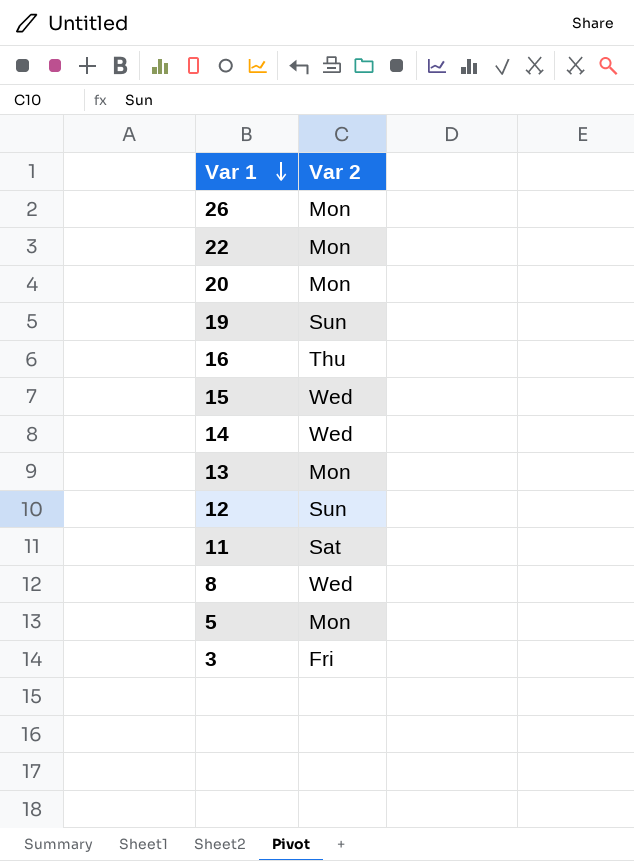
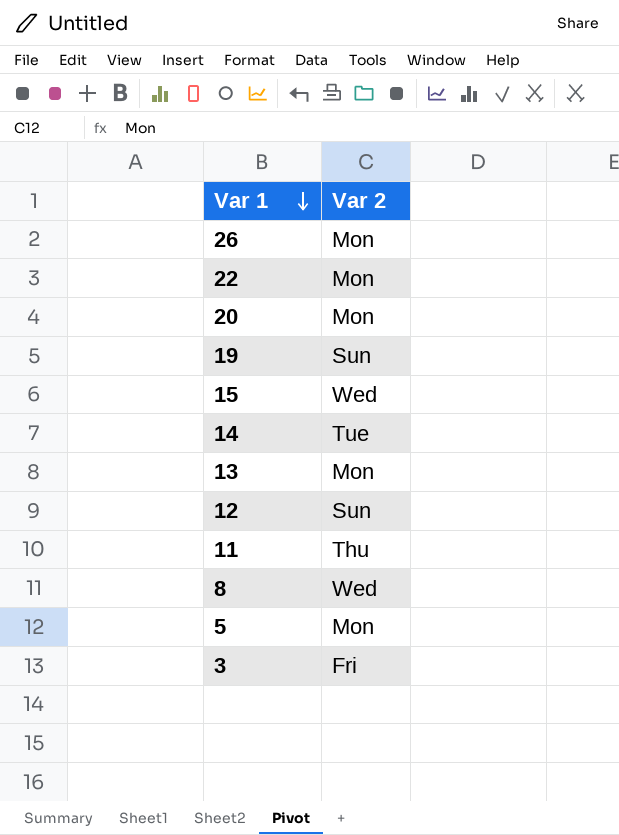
row 16: Thu -> none
14 | Var 2: Wed -> Tue
11 | Var 2: Sat -> Thu

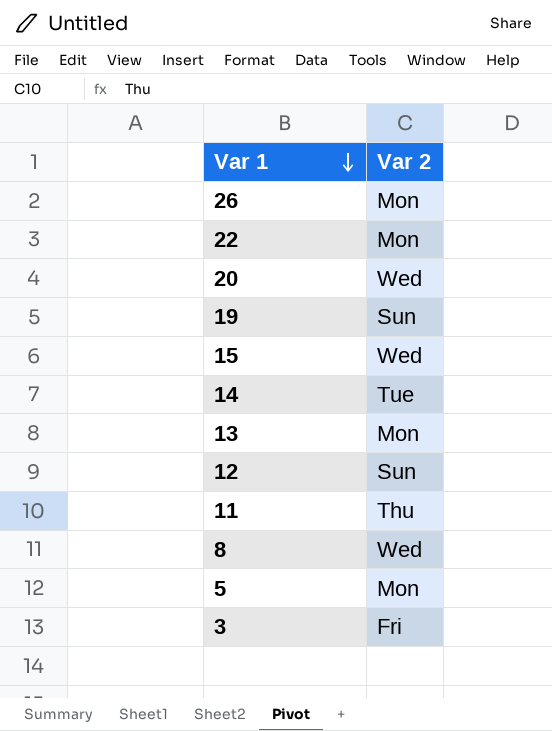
20 | Var 2: Mon -> Wed

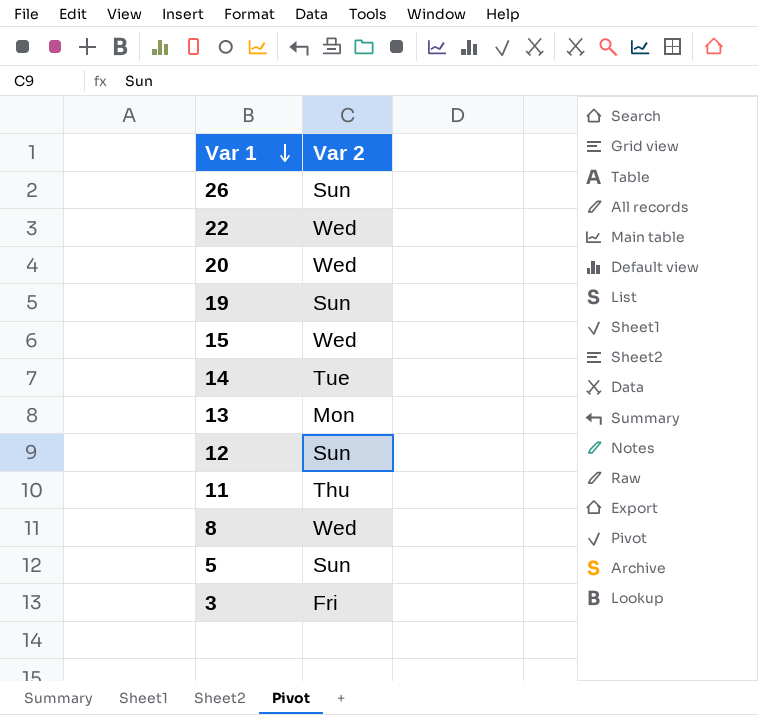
26 | Var 2: Mon -> Sun
22 | Var 2: Mon -> Wed
5 | Var 2: Mon -> Sun

